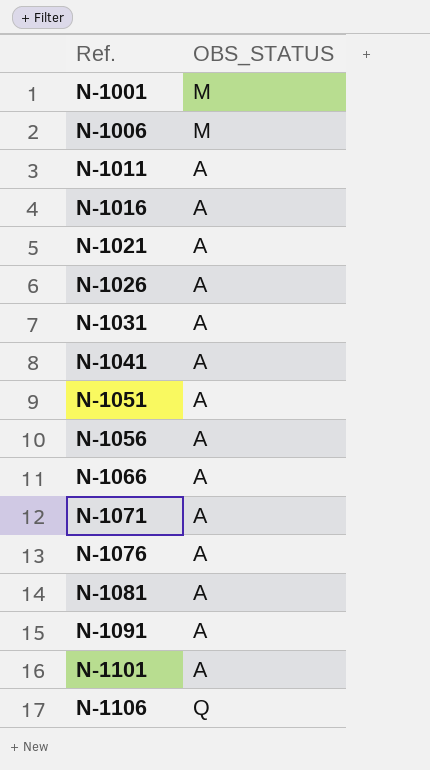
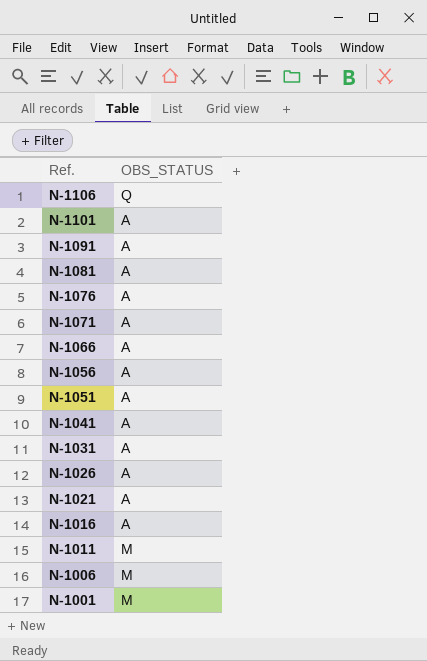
row order: Ref. ascending -> Ref. descending
N-1011 | OBS_STATUS: A -> M

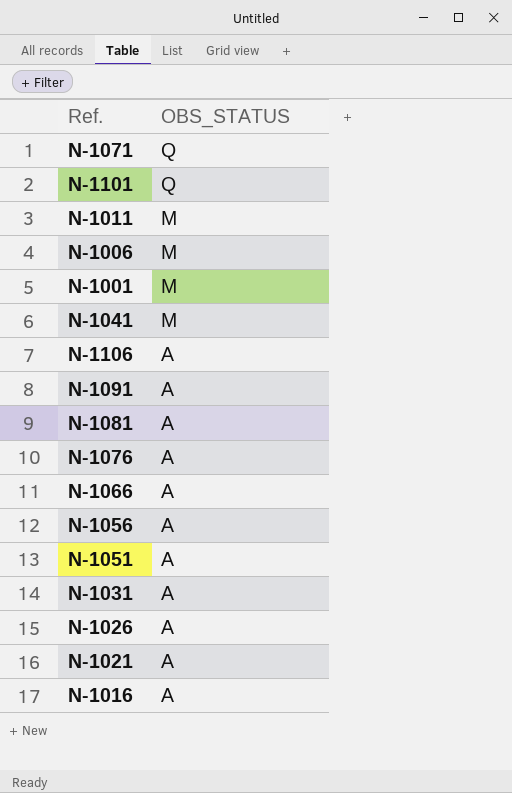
row order: Ref. descending -> OBS_STATUS descending
N-1071 | OBS_STATUS: A -> Q
N-1101 | OBS_STATUS: A -> Q
N-1041 | OBS_STATUS: A -> M
N-1106 | OBS_STATUS: Q -> A

